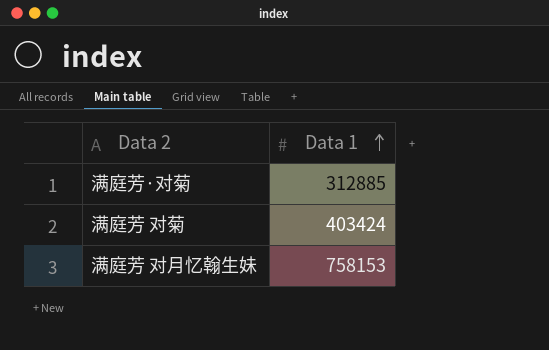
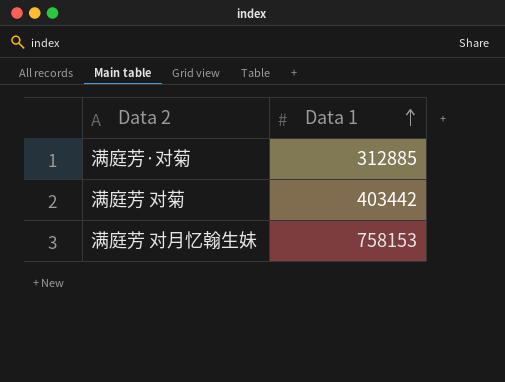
满庭芳 对菊 | Data 1: 403424 -> 403442

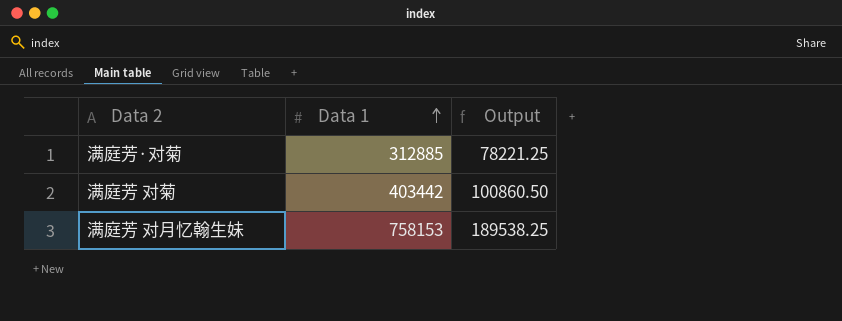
column Output | formula: none -> [Data 1] * 0.25

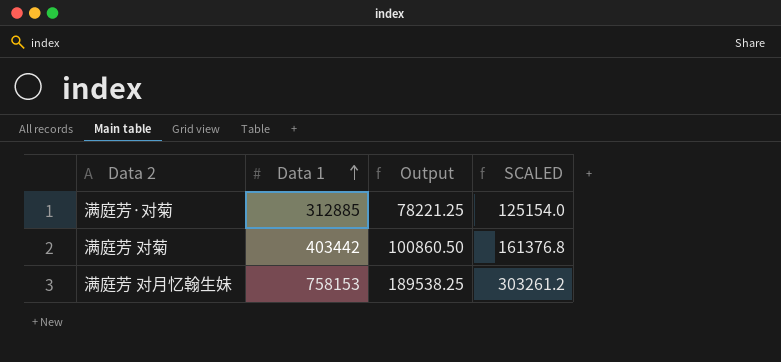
column SCALED | formula: none -> [Data 1] * 0.4

